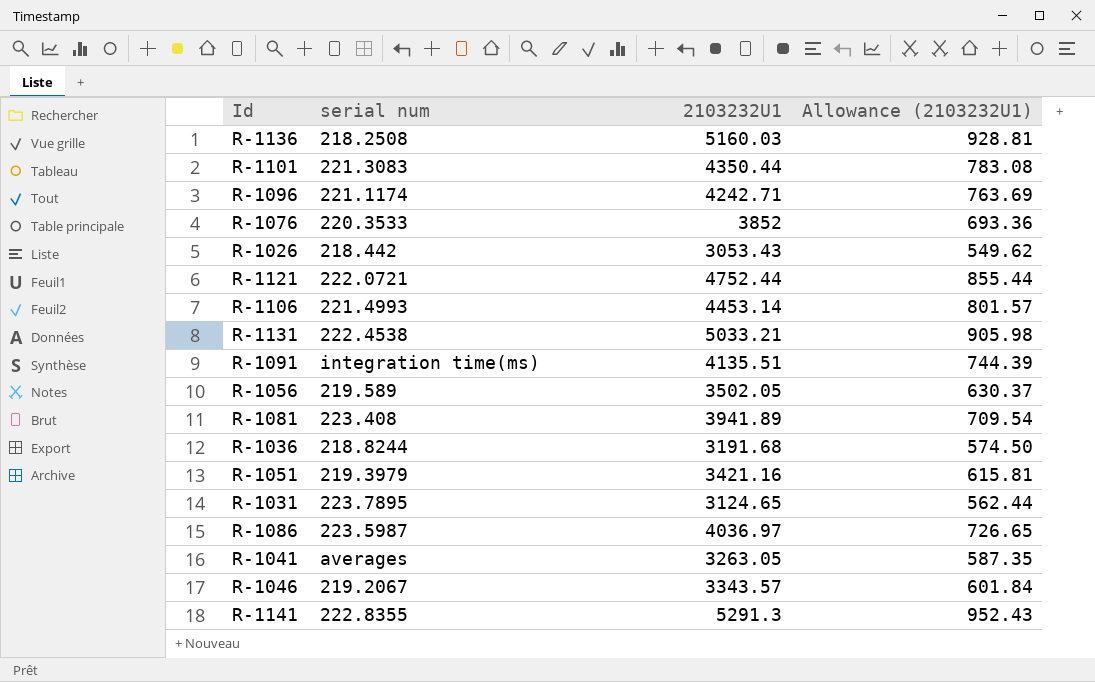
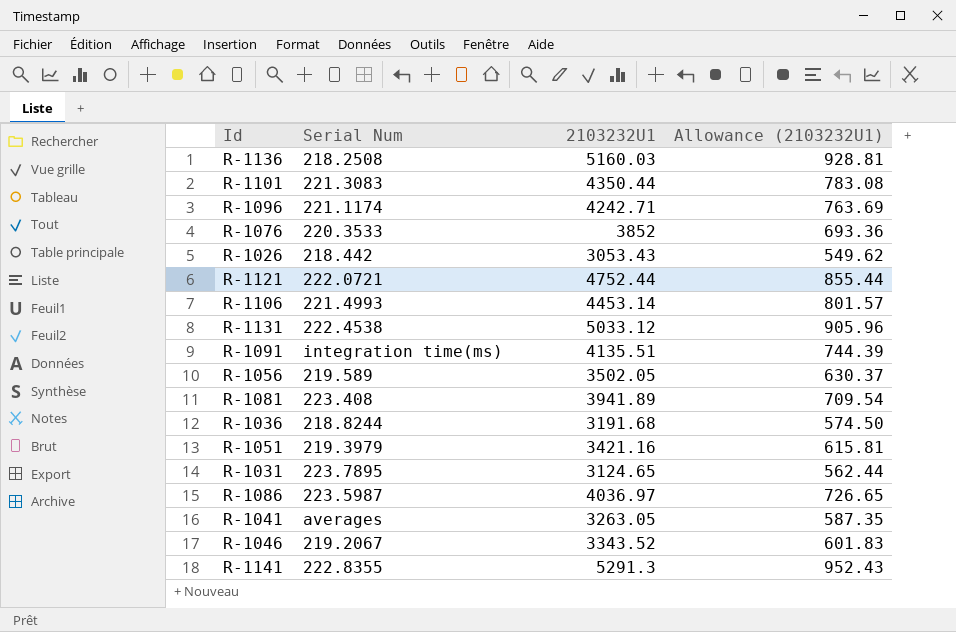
column name: serial num -> Serial Num
R-1131 | 2103232U1: 5033.21 -> 5033.12
R-1131 | Allowance (2103232U1): 905.98 -> 905.96
R-1046 | 2103232U1: 3343.57 -> 3343.52
R-1046 | Allowance (2103232U1): 601.84 -> 601.83

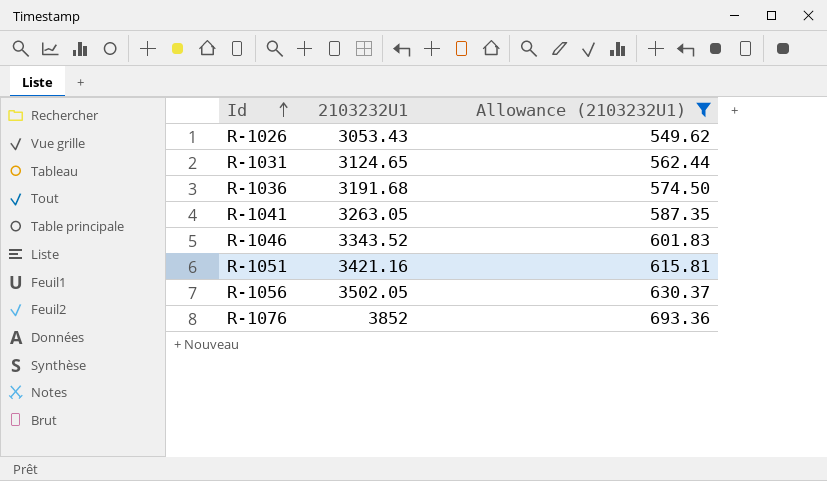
filter: none -> Allowance (2103232U1) <= 693.36
row order: none -> Id ascending
column Serial Num | position: 2 -> none

